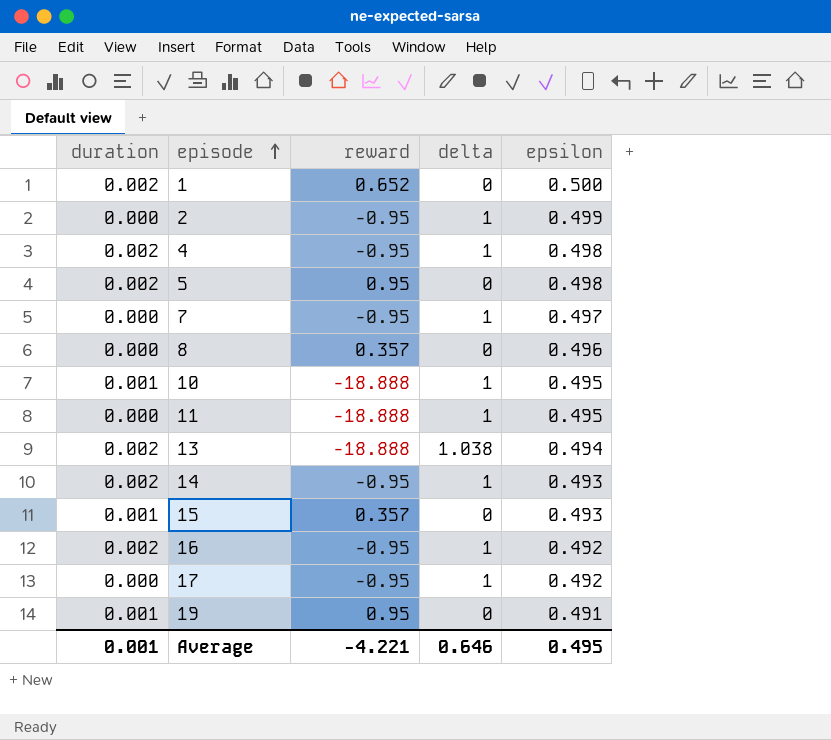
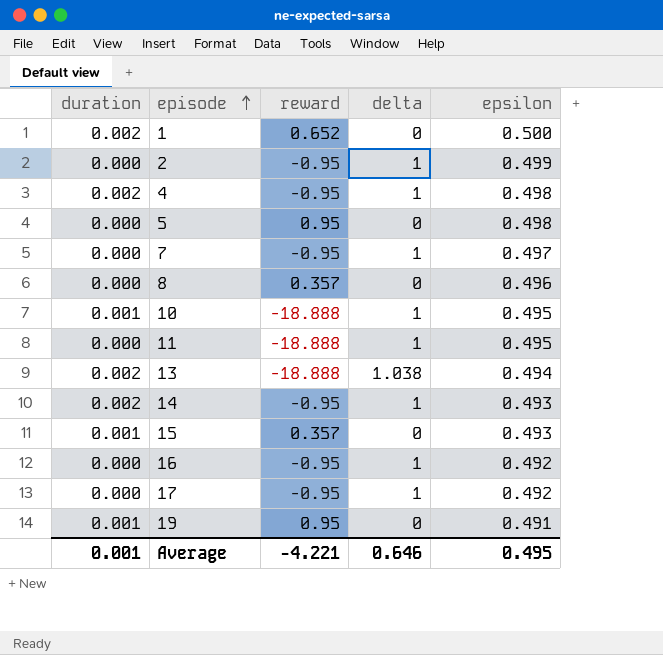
5 | duration: 0.002 -> 0.000
16 | duration: 0.002 -> 0.000

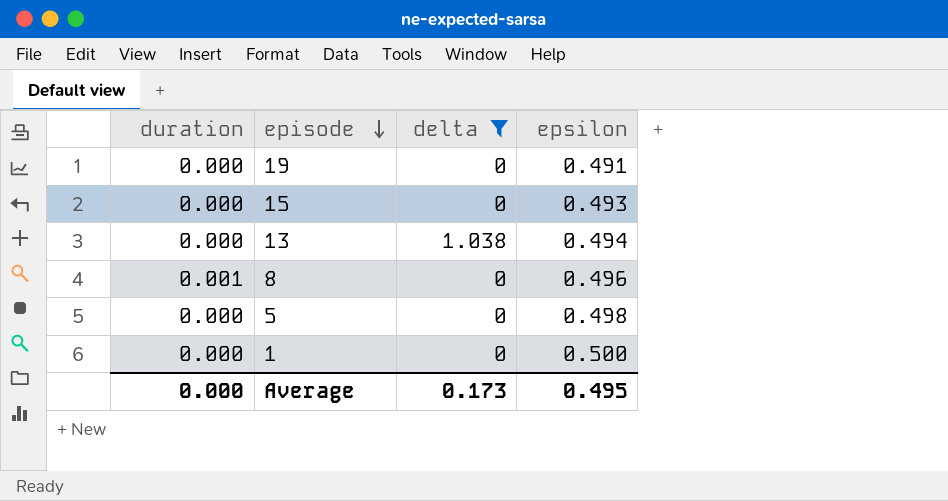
filter: none -> delta != 1
row order: episode ascending -> episode descending
column reward | position: 3 -> none
19 | duration: 0.001 -> 0.000
15 | duration: 0.001 -> 0.000
13 | duration: 0.002 -> 0.000
8 | duration: 0.000 -> 0.001
1 | duration: 0.002 -> 0.000
Average | duration: 0.001 -> 0.000
Average | delta: 0.646 -> 0.173

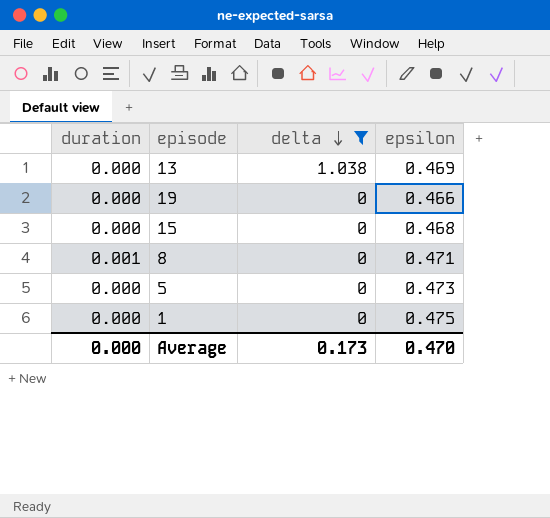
row order: episode descending -> delta descending
13 | epsilon: 0.494 -> 0.469
19 | epsilon: 0.491 -> 0.466
15 | epsilon: 0.493 -> 0.468
8 | epsilon: 0.496 -> 0.471
5 | epsilon: 0.498 -> 0.473
1 | epsilon: 0.500 -> 0.475
Average | epsilon: 0.495 -> 0.470

